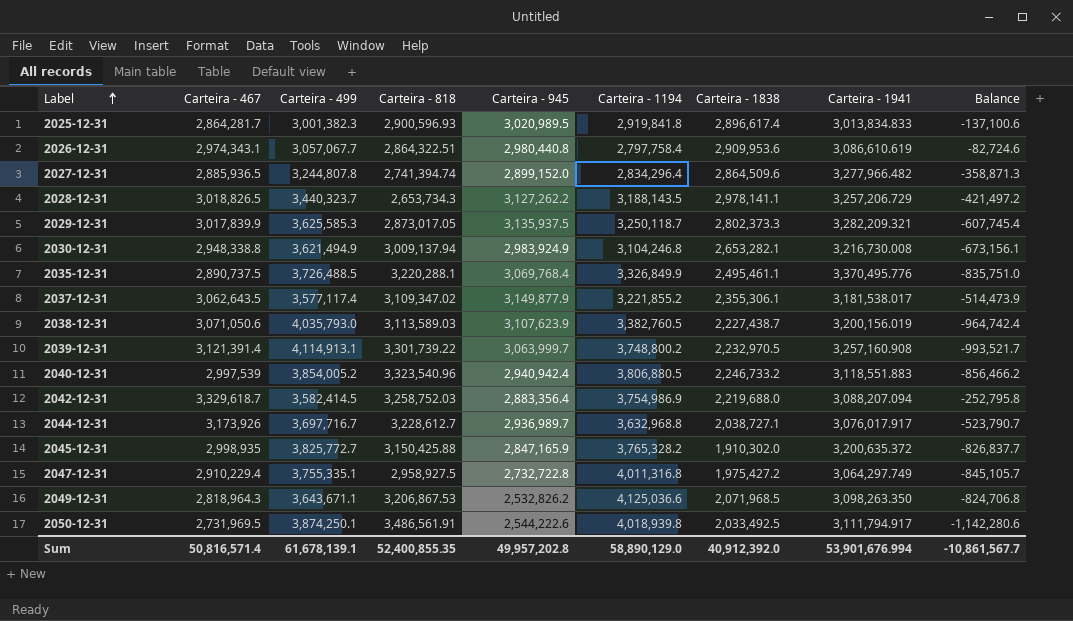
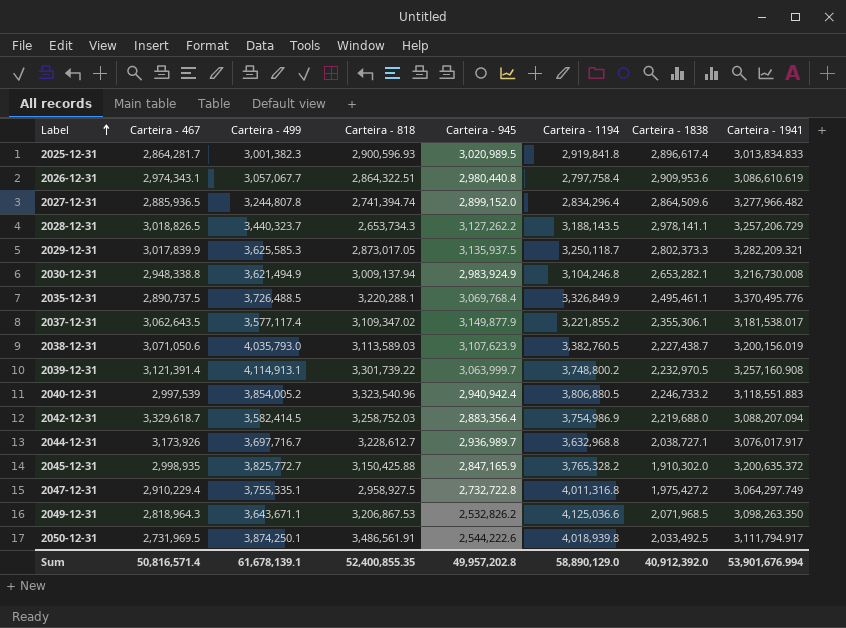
column Balance | formula: [Carteira - 467] - [Carteira - 499] -> none

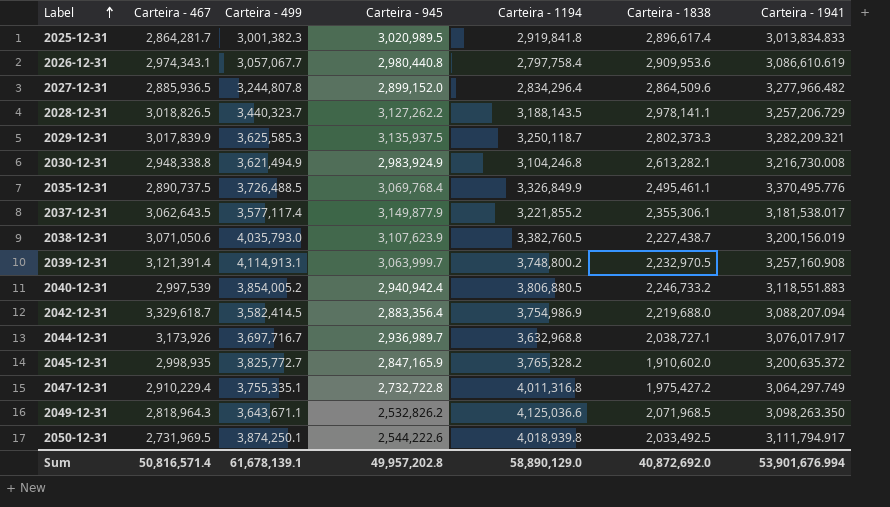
column Carteira - 818 | position: 4 -> none
2030-12-31 | Carteira - 1838: 2,653,282.1 -> 2,613,282.1
2045-12-31 | Carteira - 1838: 1,910,302.0 -> 1,910,602.0
Sum | Carteira - 1838: 40,912,392.0 -> 40,872,692.0

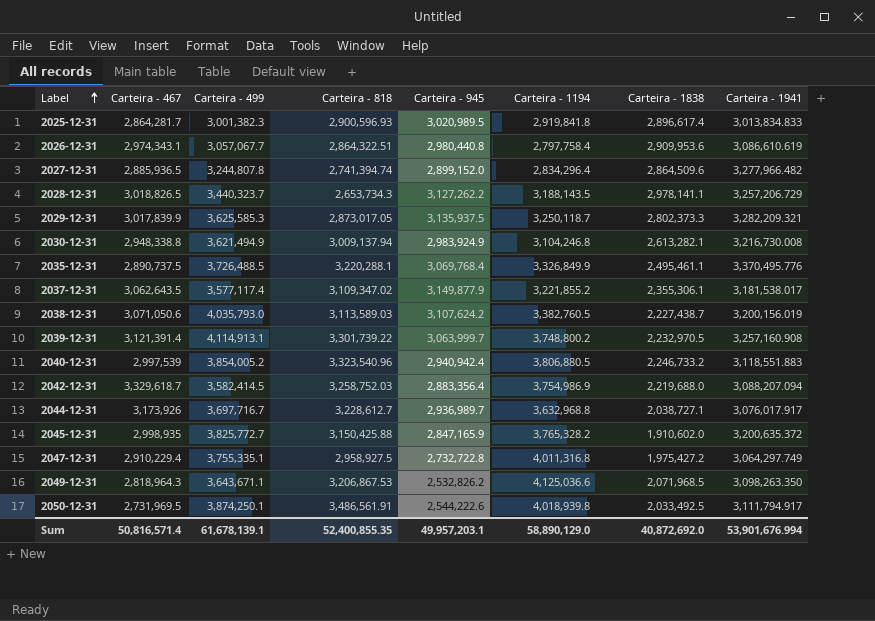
column Carteira - 818 | position: none -> 4
2038-12-31 | Carteira - 945: 3,107,623.9 -> 3,107,624.2
Sum | Carteira - 945: 49,957,202.8 -> 49,957,203.1

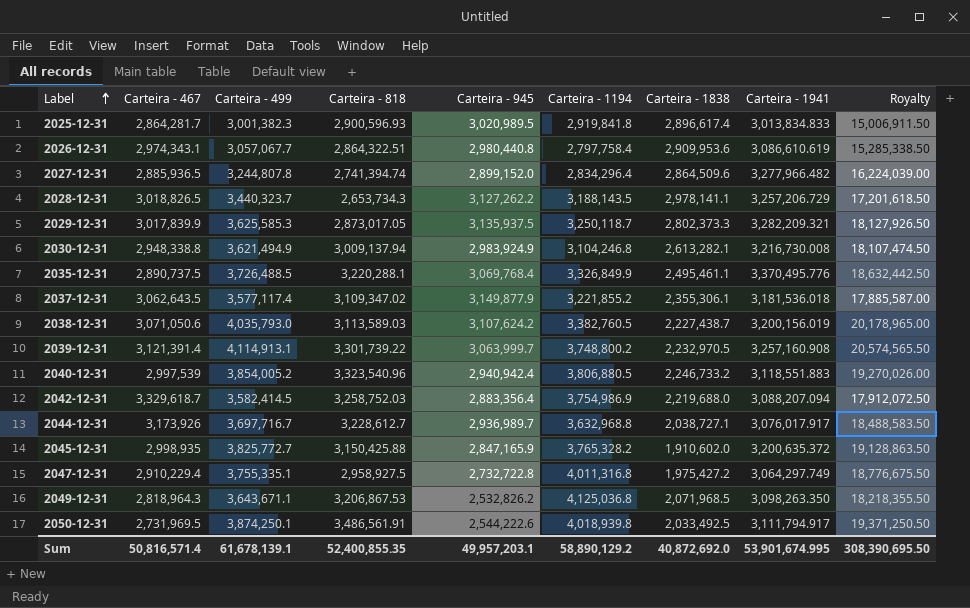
column Royalty | formula: none -> [Carteira - 499] * 5
2037-12-31 | Carteira - 1941: 3,181,538.017 -> 3,181,536.018
2049-12-31 | Carteira - 1194: 4,125,036.6 -> 4,125,036.8
Sum | Carteira - 1194: 58,890,129.0 -> 58,890,129.2
Sum | Carteira - 1941: 53,901,676.994 -> 53,901,674.995

